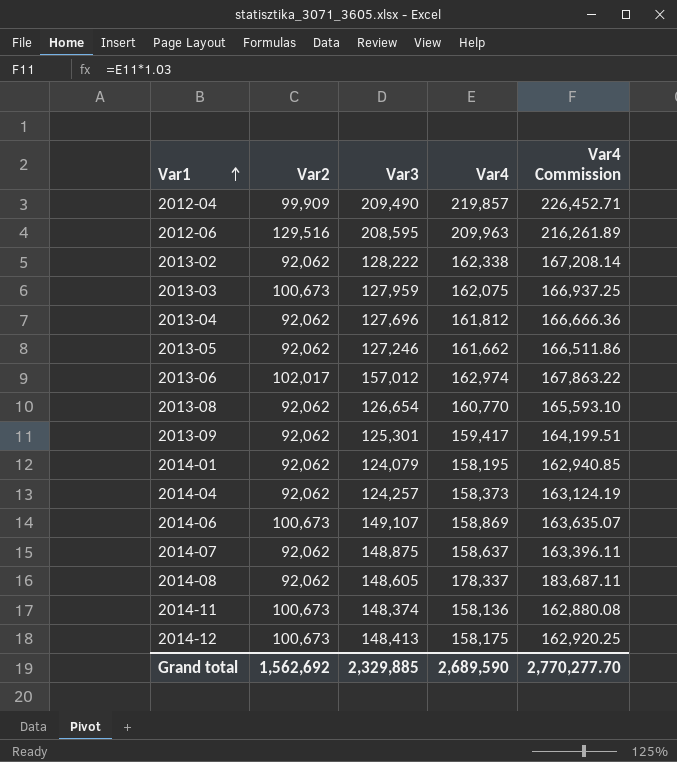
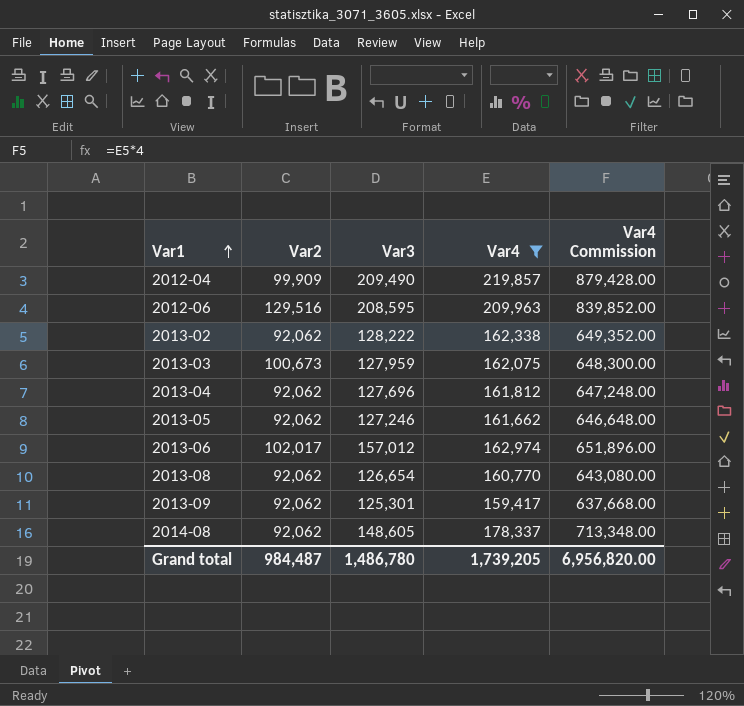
filter: none -> Var4 >= 159,417
column Var4 Commission | formula: [Var4] * 1.03 -> [Var4] * 4
Grand total | Var2: 1,562,692 -> 984,487
Grand total | Var3: 2,329,885 -> 1,486,780
Grand total | Var4: 2,689,590 -> 1,739,205
Grand total | Var4 Commission: 2,770,277.70 -> 6,956,820.00

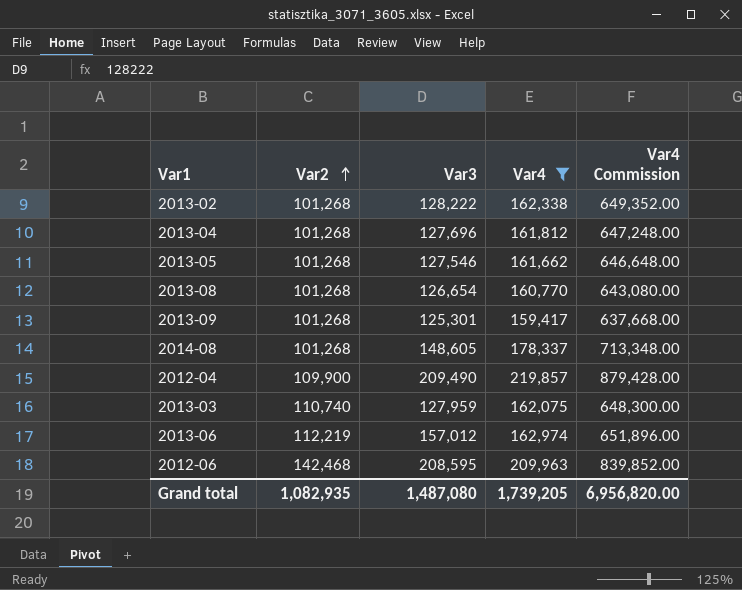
row order: Var1 ascending -> Var2 ascending
2013-02 | Var2: 92,062 -> 101,268
2013-04 | Var2: 92,062 -> 101,268
2013-05 | Var2: 92,062 -> 101,268
2013-05 | Var3: 127,246 -> 127,546
2013-08 | Var2: 92,062 -> 101,268
2013-09 | Var2: 92,062 -> 101,268
2014-08 | Var2: 92,062 -> 101,268
2012-04 | Var2: 99,909 -> 109,900
2013-03 | Var2: 100,673 -> 110,740
2013-06 | Var2: 102,017 -> 112,219
2012-06 | Var2: 129,516 -> 142,468
Grand total | Var2: 984,487 -> 1,082,935
Grand total | Var3: 1,486,780 -> 1,487,080

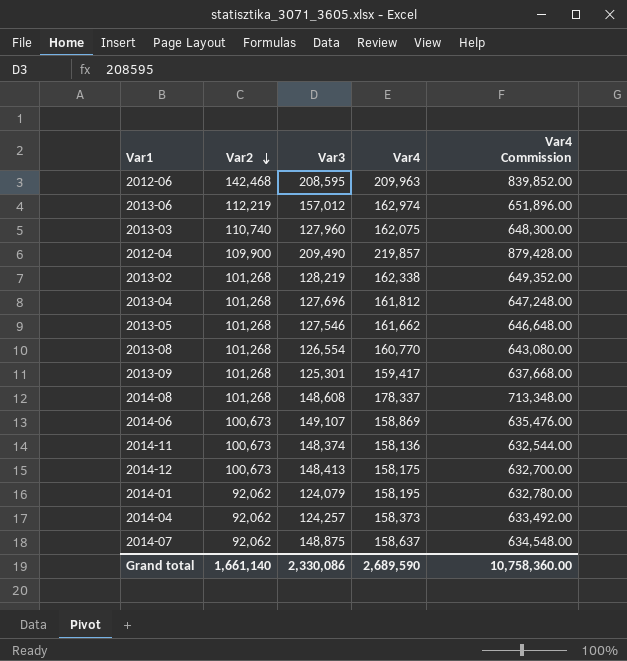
filter: Var4 >= 159,417 -> none
row order: Var2 ascending -> Var2 descending
2013-03 | Var3: 127,959 -> 127,960
2013-02 | Var3: 128,222 -> 128,219
2013-08 | Var3: 126,654 -> 126,554
2014-08 | Var3: 148,605 -> 148,608
Grand total | Var2: 1,082,935 -> 1,661,140
Grand total | Var3: 1,487,080 -> 2,330,086
Grand total | Var4: 1,739,205 -> 2,689,590
Grand total | Var4 Commission: 6,956,820.00 -> 10,758,360.00

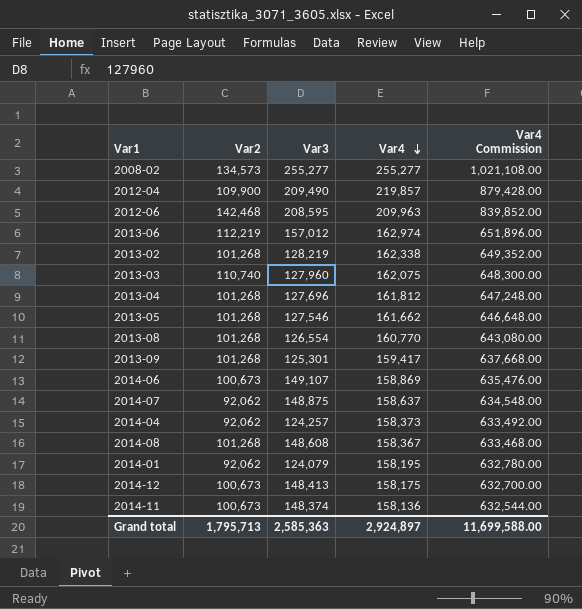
row order: Var2 descending -> Var4 descending
row 2008-02: none -> 134,573 | 255,277 | 255,277 | 1,021,108.00
2014-08 | Var4: 178,337 -> 158,367
2014-08 | Var4 Commission: 713,348.00 -> 633,468.00
Grand total | Var2: 1,661,140 -> 1,795,713
Grand total | Var3: 2,330,086 -> 2,585,363
Grand total | Var4: 2,689,590 -> 2,924,897
Grand total | Var4 Commission: 10,758,360.00 -> 11,699,588.00

